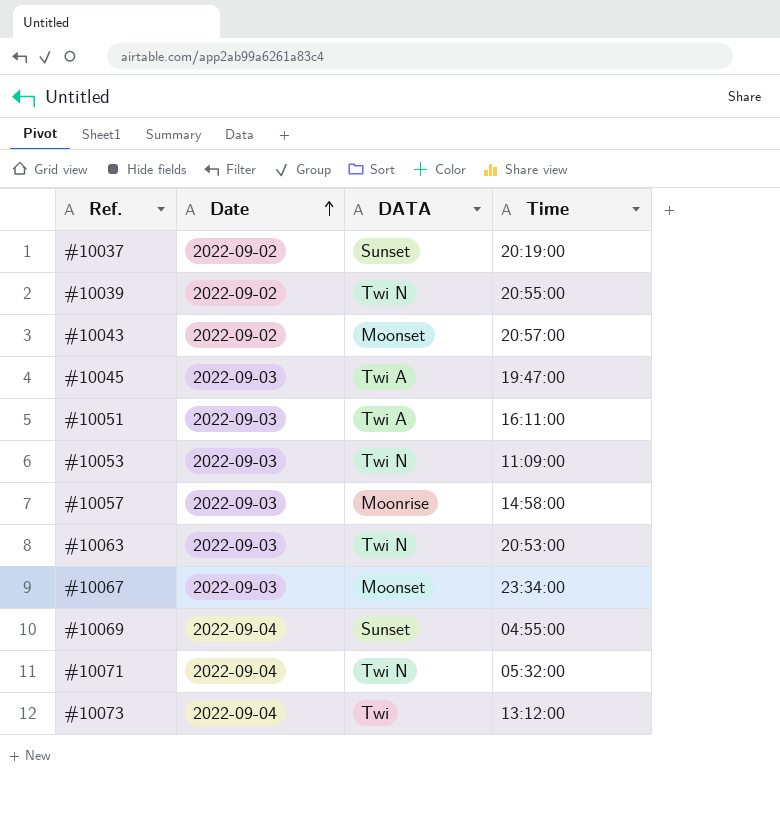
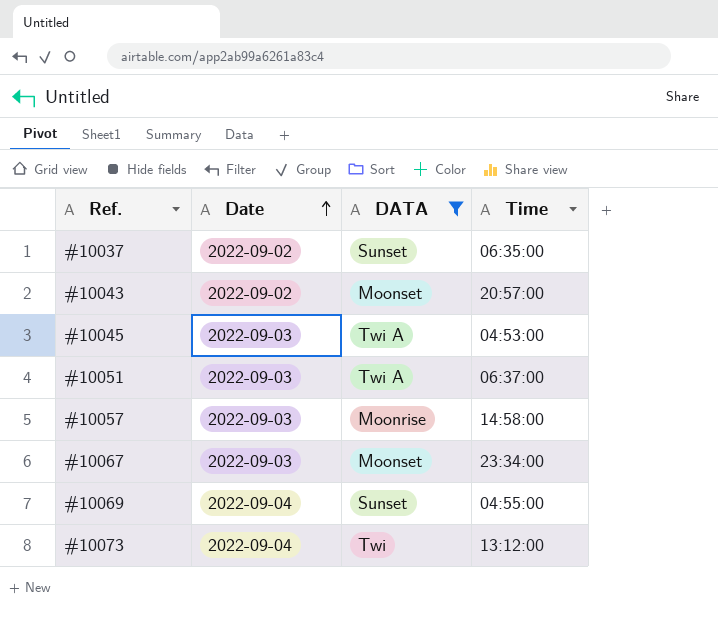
filter: none -> DATA != Twi N
#10037 | Time: 20:19:00 -> 06:35:00
#10045 | Time: 19:47:00 -> 04:53:00
#10051 | Time: 16:11:00 -> 06:37:00

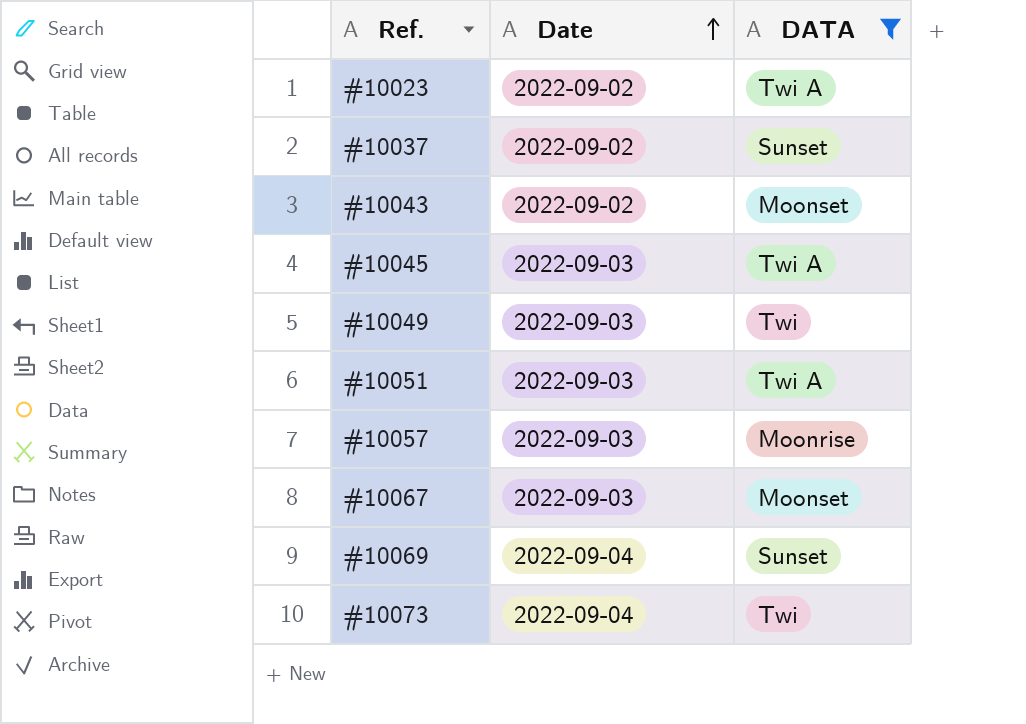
column Time | position: 4 -> none
row #10023: none -> 2022-09-02 | Twi A
row #10049: none -> 2022-09-03 | Twi

